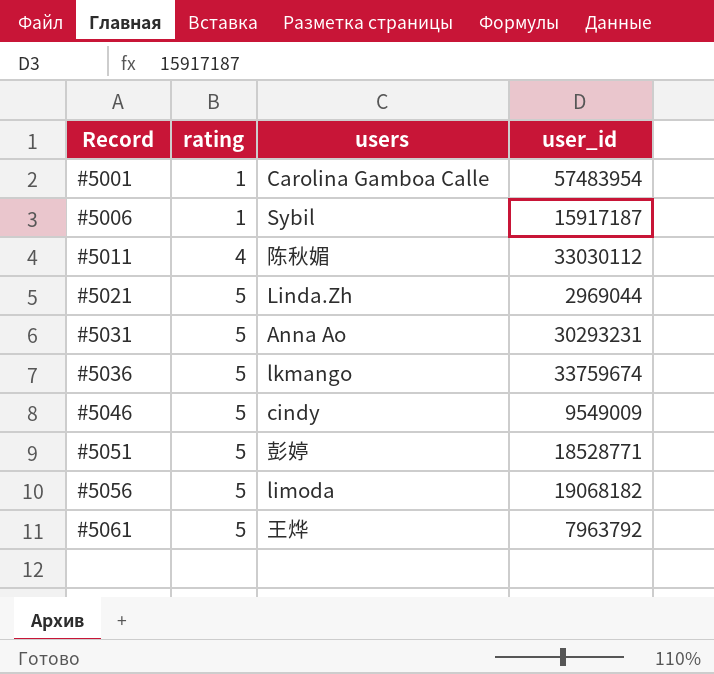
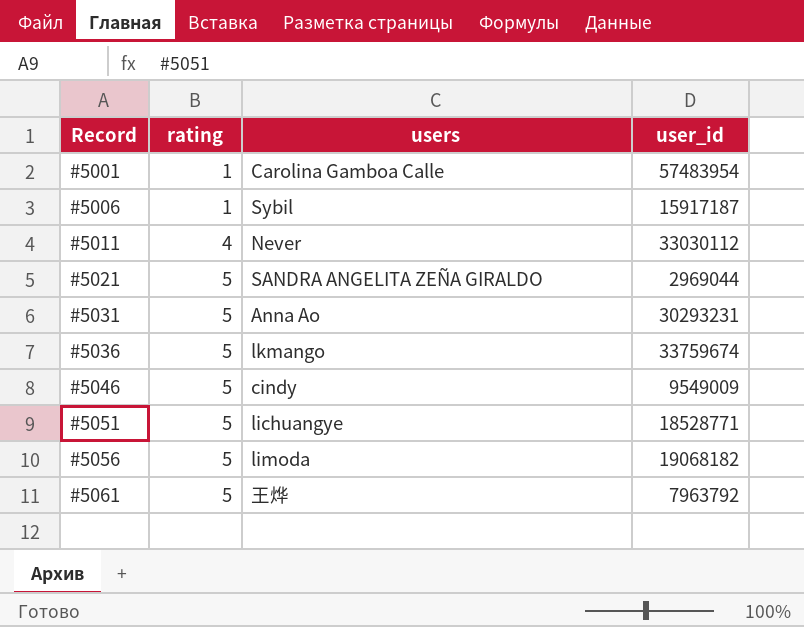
#5011 | users: 陈秋媚 -> Never
#5021 | users: Linda.Zh -> SANDRA ANGELITA ZEÑA GIRALDO
#5051 | users: 彭婷 -> lichuangye

